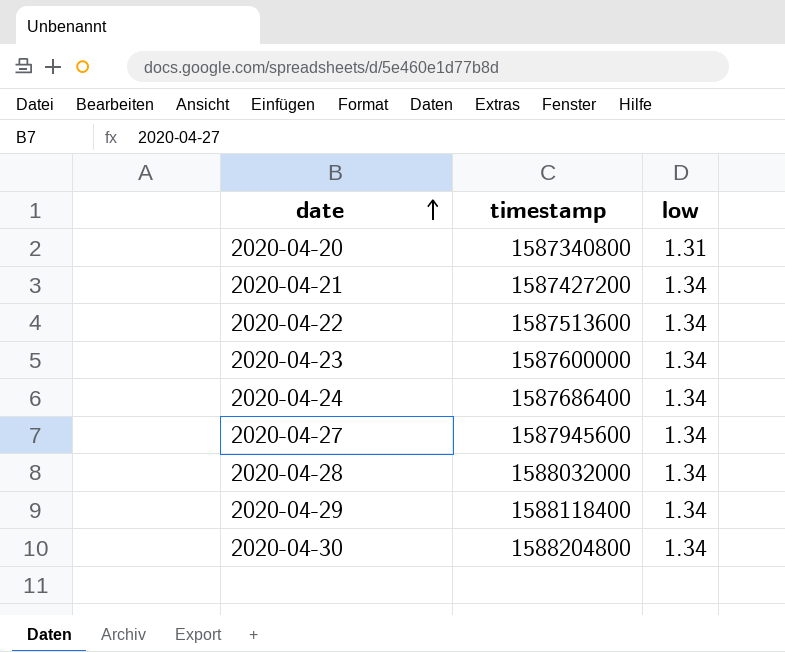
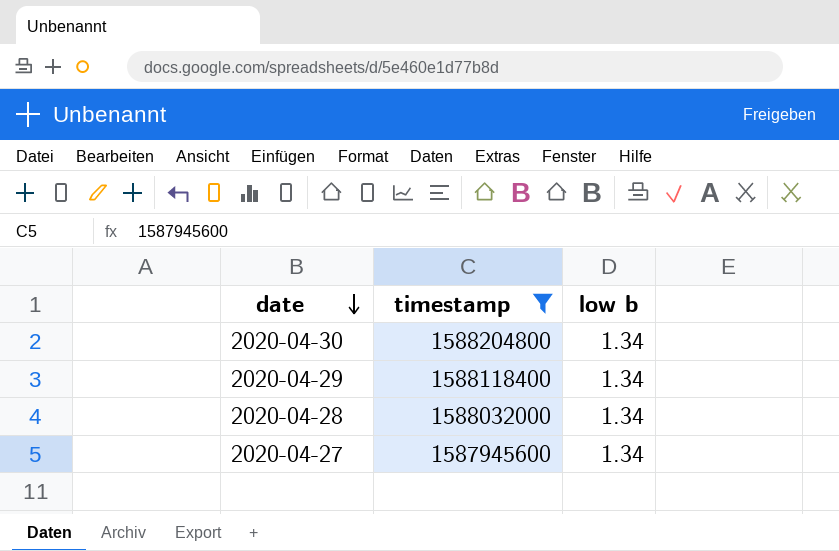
filter: none -> timestamp >= 1587945600
row order: date ascending -> date descending
column name: low -> low b

